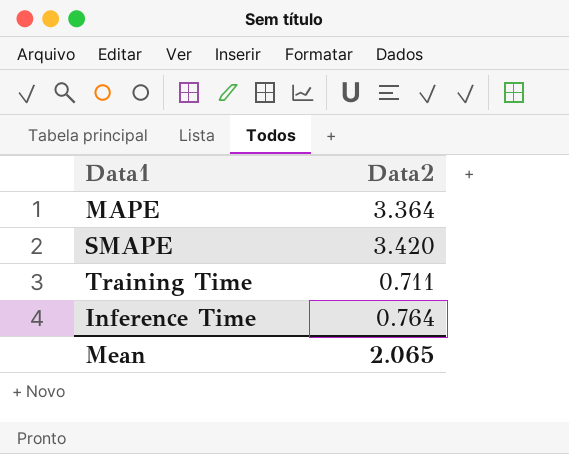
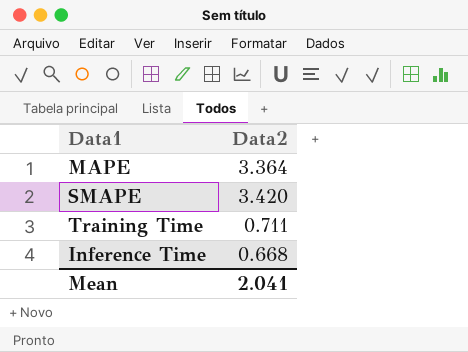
Inference Time | Data2: 0.764 -> 0.668
Mean | Data2: 2.065 -> 2.041

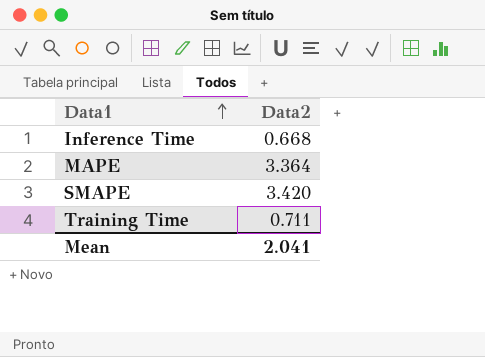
row order: none -> Data1 ascending

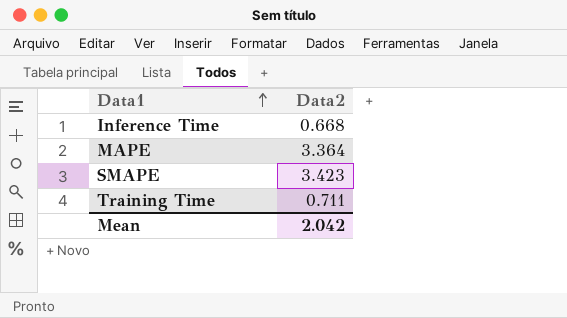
SMAPE | Data2: 3.420 -> 3.423
Mean | Data2: 2.041 -> 2.042

